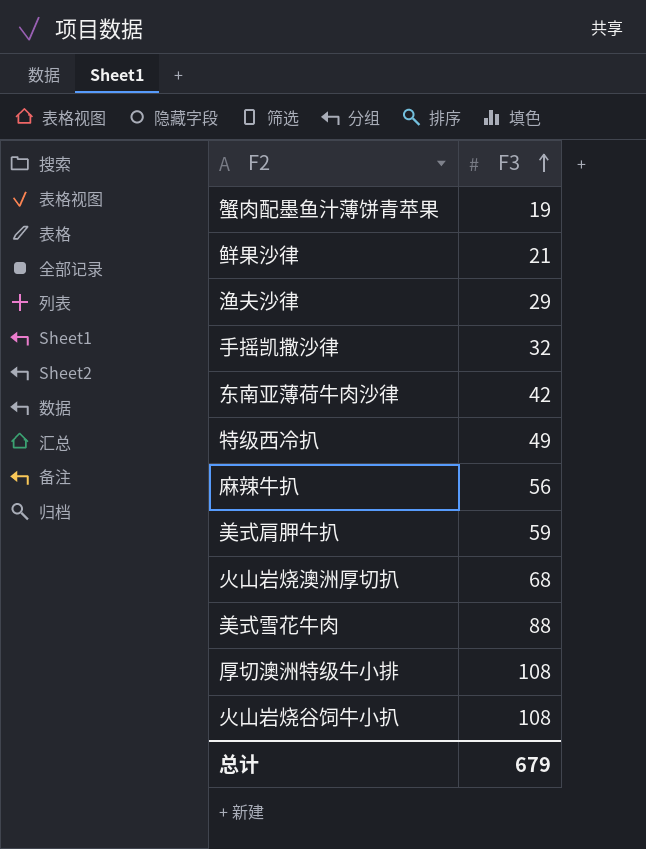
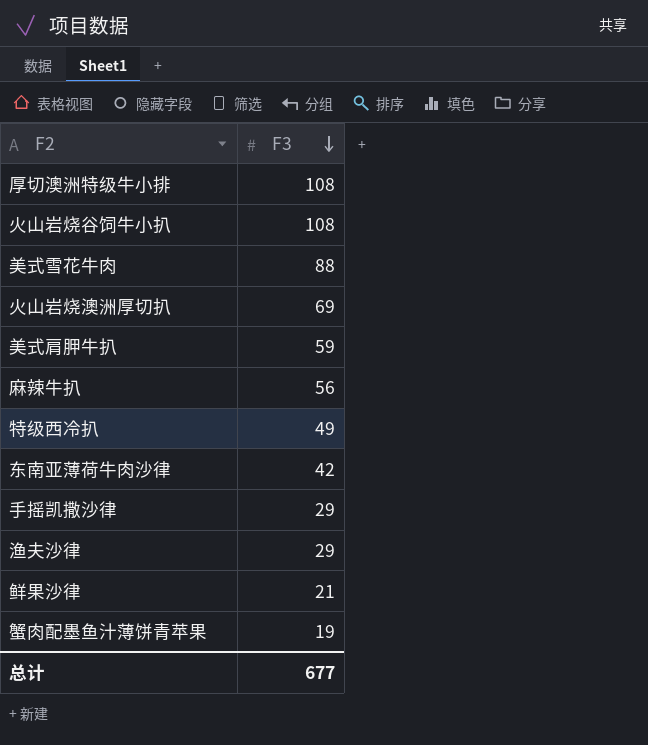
row order: F3 ascending -> F3 descending
火山岩烧澳洲厚切扒 | F3: 68 -> 69
手摇凯撒沙律 | F3: 32 -> 29
总计 | F3: 679 -> 677

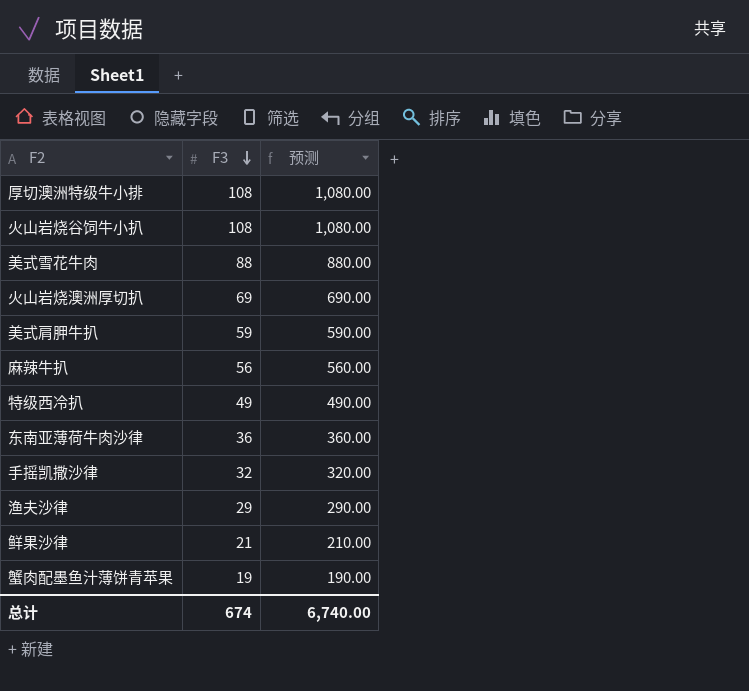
column 预测 | formula: none -> [F3] * 10
东南亚薄荷牛肉沙律 | F3: 42 -> 36
手摇凯撒沙律 | F3: 29 -> 32
总计 | F3: 677 -> 674

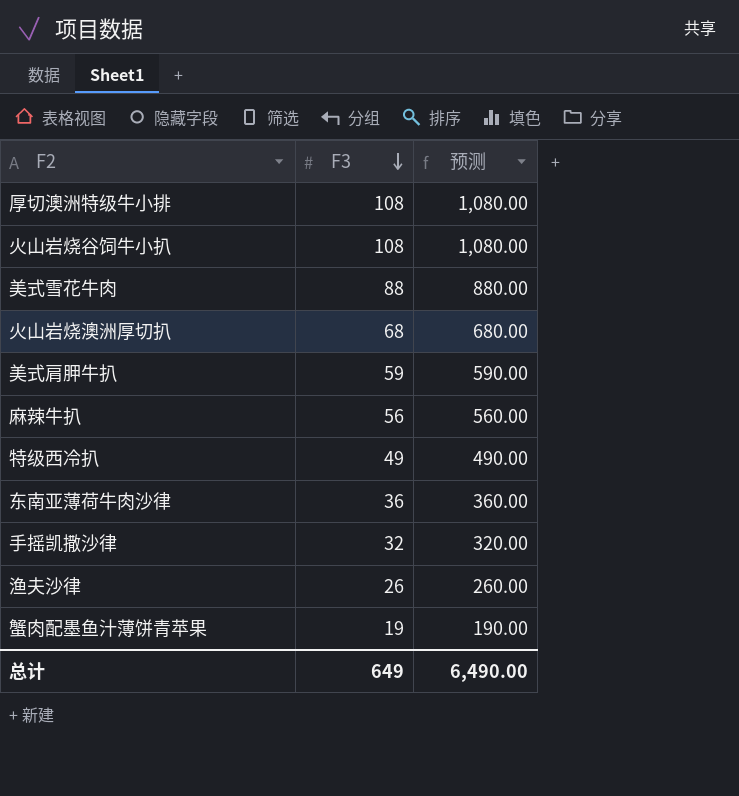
row 鲜果沙律: 21 | 210.00 -> none
火山岩烧澳洲厚切扒 | F3: 69 -> 68
火山岩烧澳洲厚切扒 | 预测: 690.00 -> 680.00
渔夫沙律 | F3: 29 -> 26
渔夫沙律 | 预测: 290.00 -> 260.00
总计 | F3: 674 -> 649
总计 | 预测: 6,740.00 -> 6,490.00

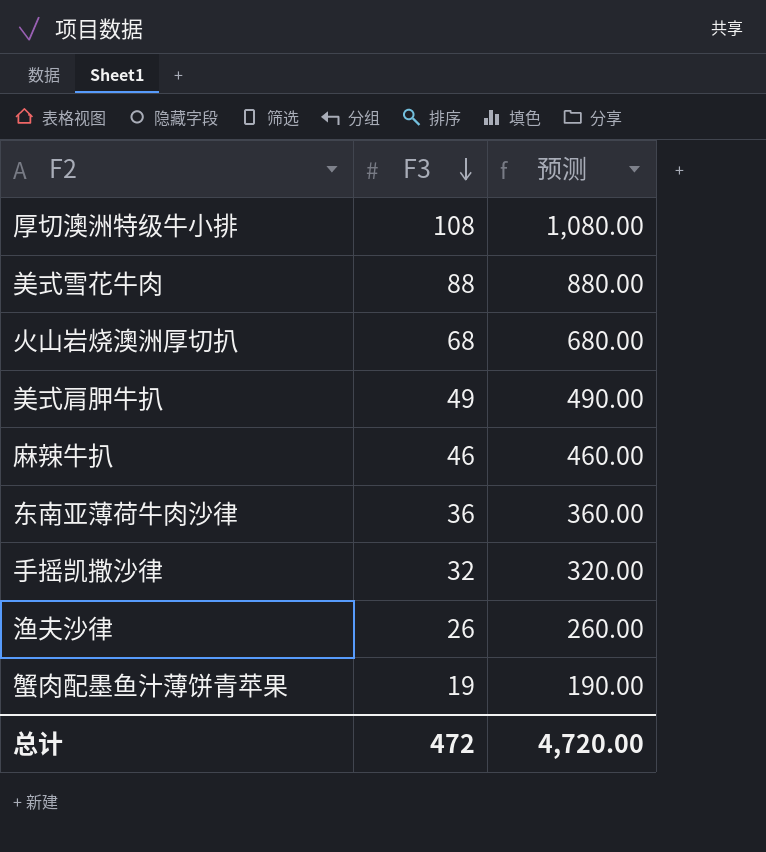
row 火山岩烧谷饲牛小扒: 108 | 1,080.00 -> none
row 特级西冷扒: 49 | 490.00 -> none
美式肩胛牛扒 | F3: 59 -> 49
美式肩胛牛扒 | 预测: 590.00 -> 490.00
麻辣牛扒 | F3: 56 -> 46
麻辣牛扒 | 预测: 560.00 -> 460.00
总计 | F3: 649 -> 472
总计 | 预测: 6,490.00 -> 4,720.00

